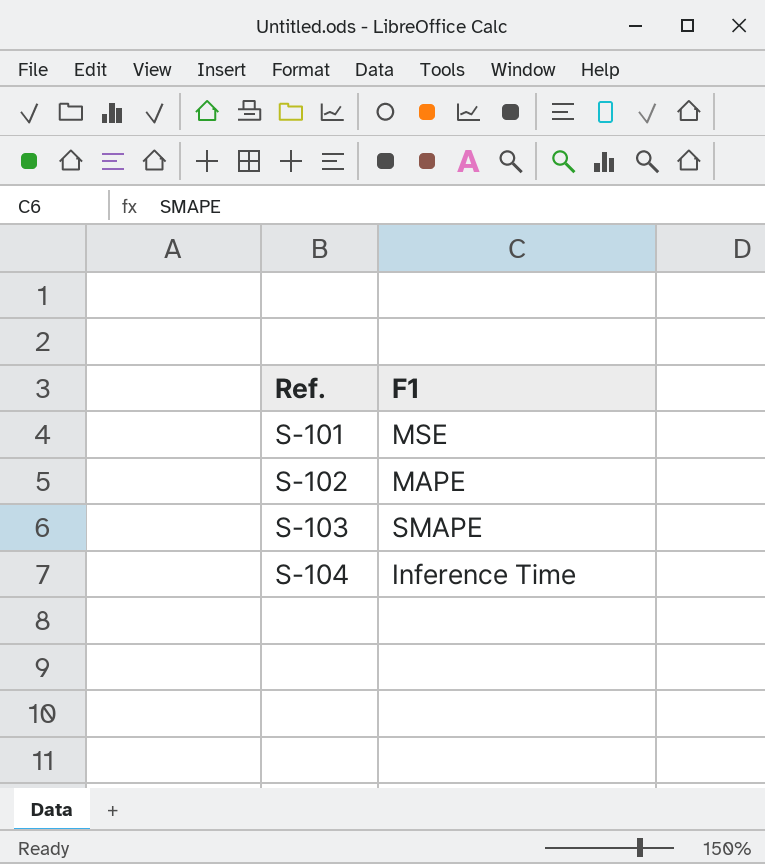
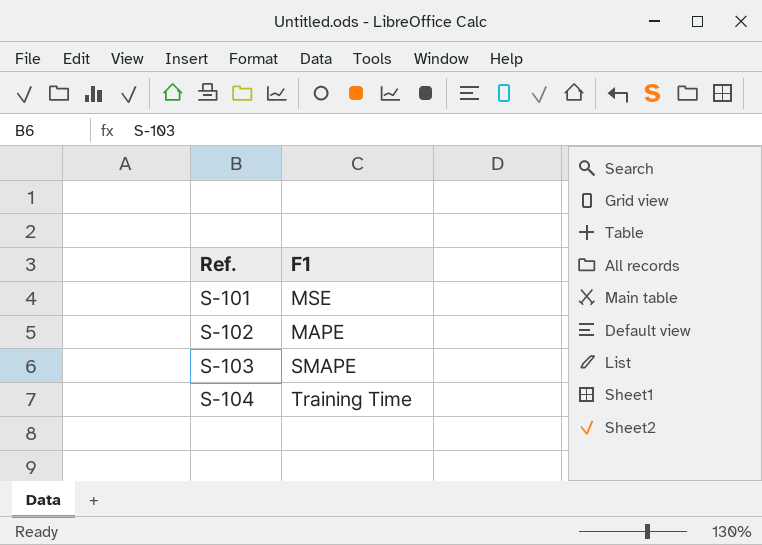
S-104 | F1: Inference Time -> Training Time

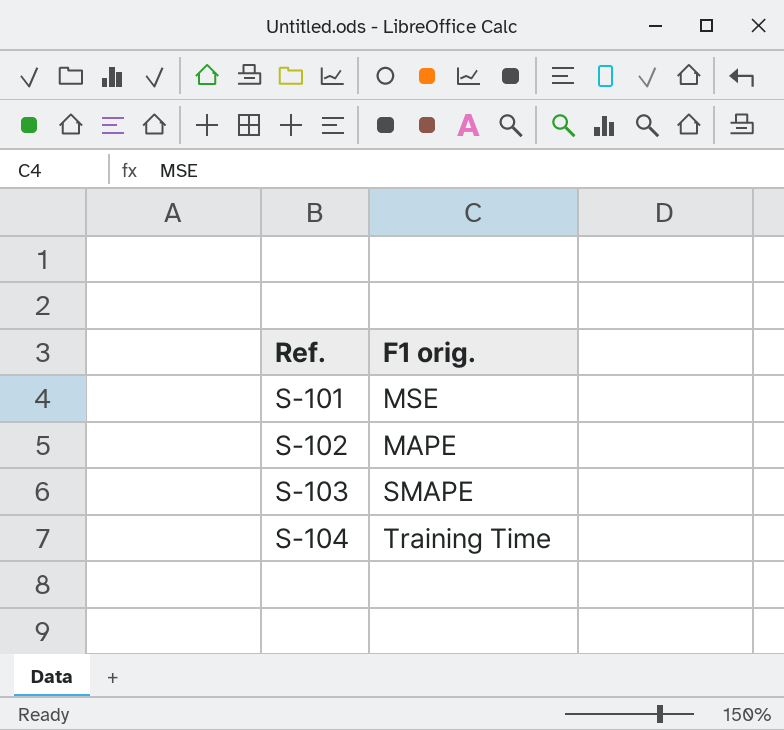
column name: F1 -> F1 orig.

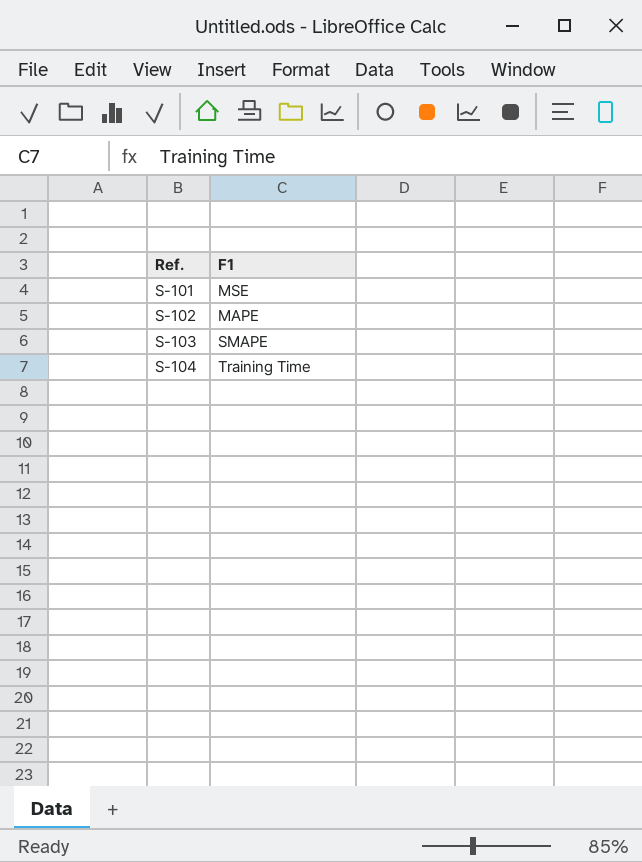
column name: F1 orig. -> F1

